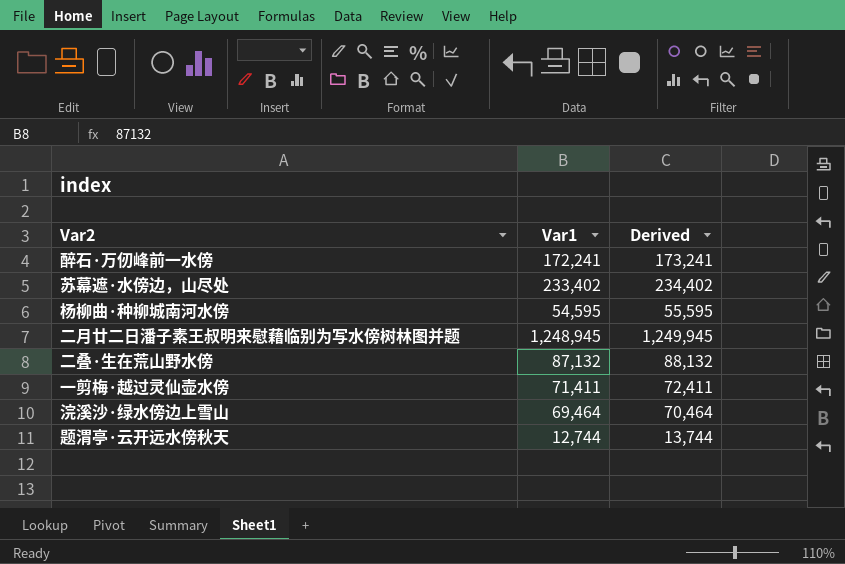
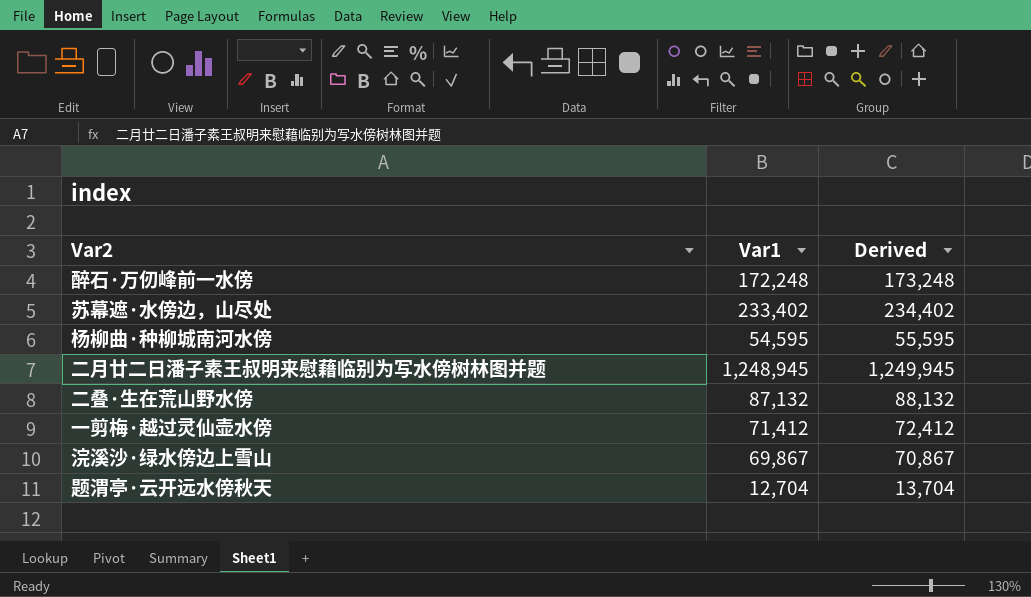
醉石·万仞峰前一水傍 | Var1: 172,241 -> 172,248
醉石·万仞峰前一水傍 | Derived: 173,241 -> 173,248
一剪梅·越过灵仙壶水傍 | Var1: 71,411 -> 71,412
一剪梅·越过灵仙壶水傍 | Derived: 72,411 -> 72,412
浣溪沙·绿水傍边上雪山 | Var1: 69,464 -> 69,867
浣溪沙·绿水傍边上雪山 | Derived: 70,464 -> 70,867
题渭亭·云开远水傍秋天 | Var1: 12,744 -> 12,704
题渭亭·云开远水傍秋天 | Derived: 13,744 -> 13,704

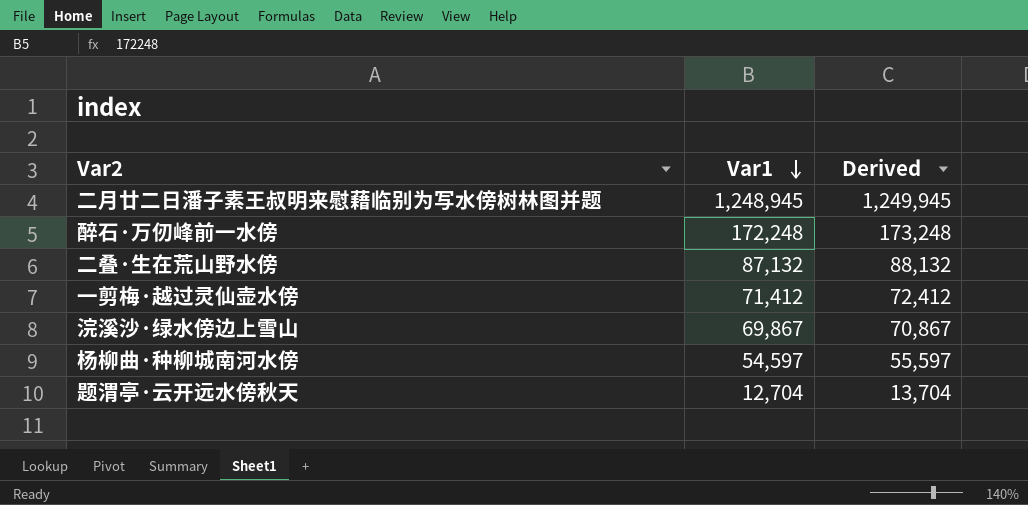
row order: none -> Var1 descending
row 苏幕遮·水傍边，山尽处: 233,402 | 234,402 -> none
杨柳曲·种柳城南河水傍 | Var1: 54,595 -> 54,597
杨柳曲·种柳城南河水傍 | Derived: 55,595 -> 55,597

